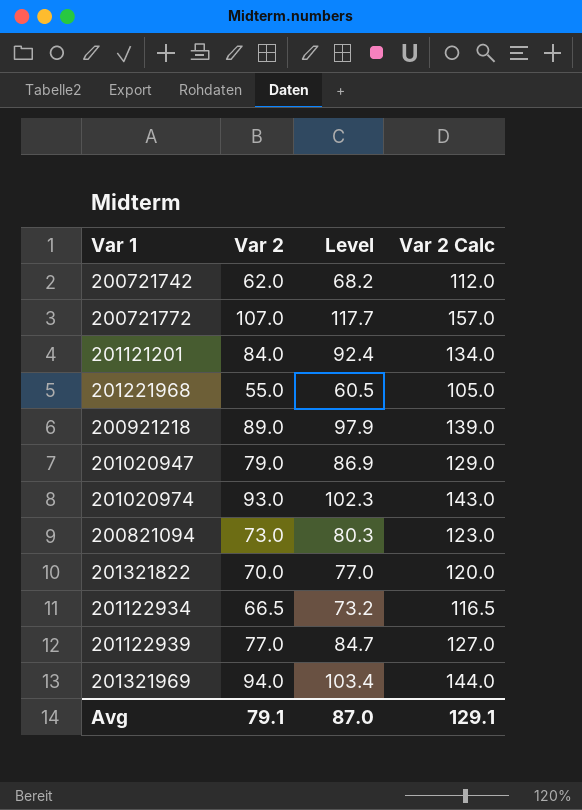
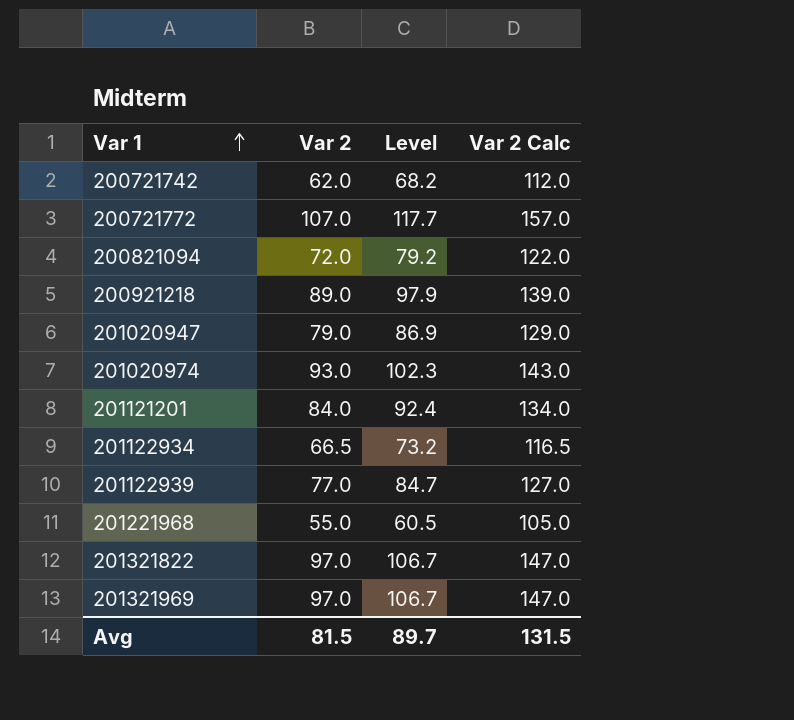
row order: none -> Var 1 ascending
200821094 | Var 2: 73.0 -> 72.0
200821094 | Level: 80.3 -> 79.2
200821094 | Var 2 Calc: 123.0 -> 122.0
201321822 | Var 2: 70.0 -> 97.0
201321822 | Level: 77.0 -> 106.7
201321822 | Var 2 Calc: 120.0 -> 147.0
201321969 | Var 2: 94.0 -> 97.0
201321969 | Level: 103.4 -> 106.7
201321969 | Var 2 Calc: 144.0 -> 147.0
Avg | Var 2: 79.1 -> 81.5
Avg | Level: 87.0 -> 89.7
Avg | Var 2 Calc: 129.1 -> 131.5

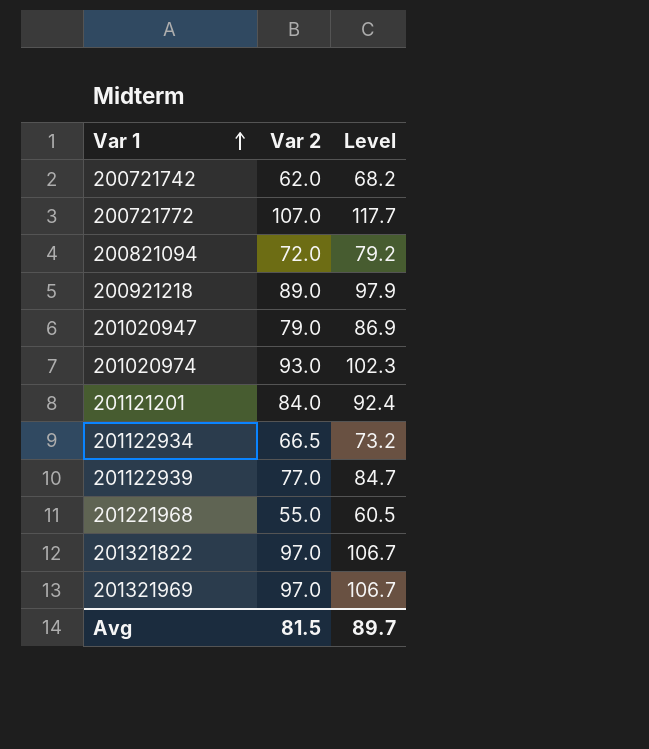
column Var 2 Calc | formula: [Var 2] + 50 -> none

